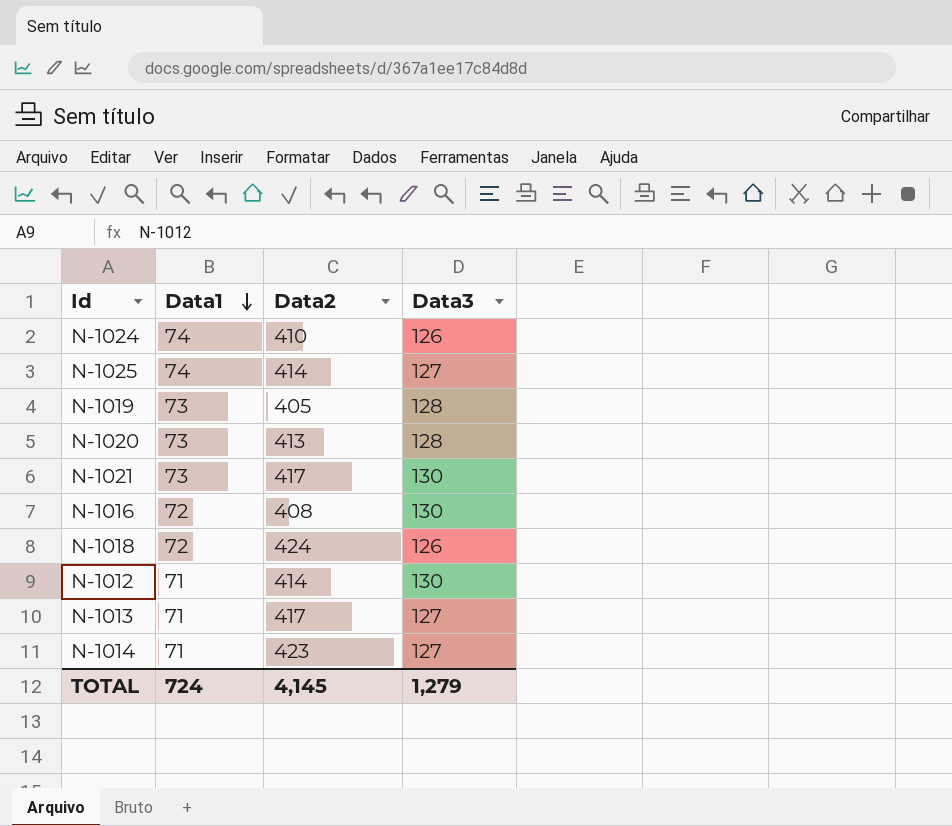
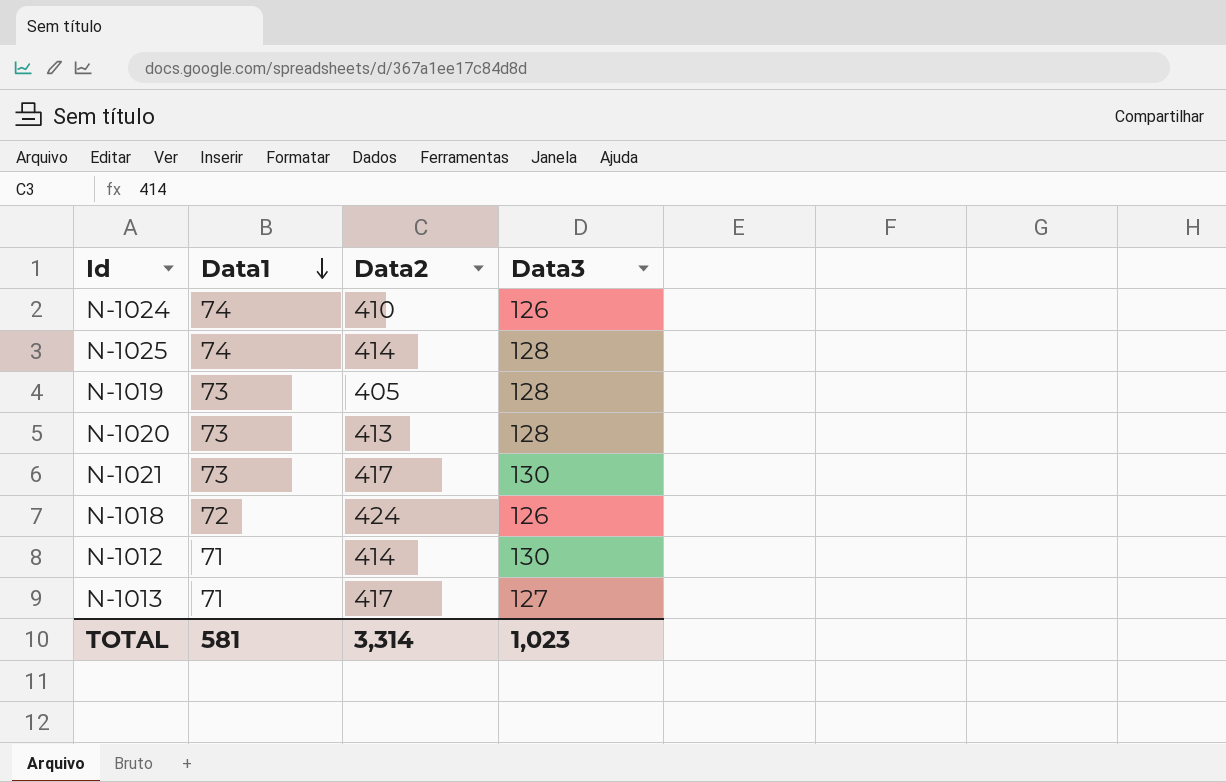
row N-1016: 72 | 408 | 130 -> none
row N-1014: 71 | 423 | 127 -> none
N-1025 | Data3: 127 -> 128
TOTAL | Data1: 724 -> 581
TOTAL | Data2: 4,145 -> 3,314
TOTAL | Data3: 1,279 -> 1,023

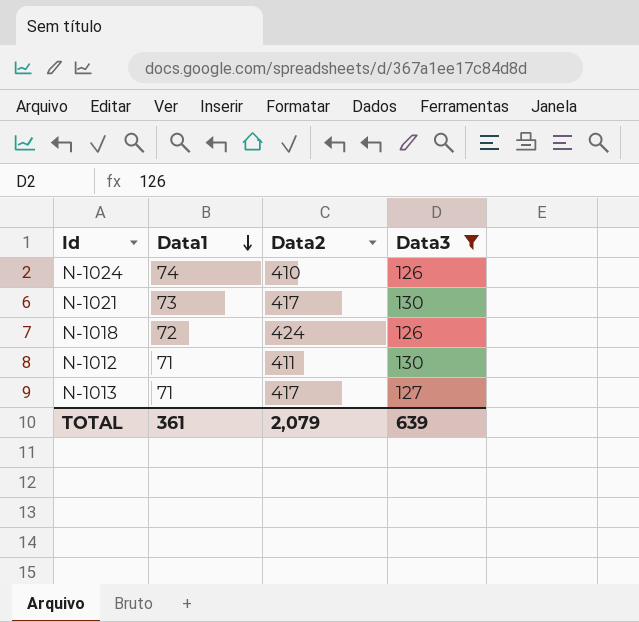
filter: none -> Data3 != 128
N-1012 | Data2: 414 -> 411
TOTAL | Data1: 581 -> 361
TOTAL | Data2: 3,314 -> 2,079
TOTAL | Data3: 1,023 -> 639

